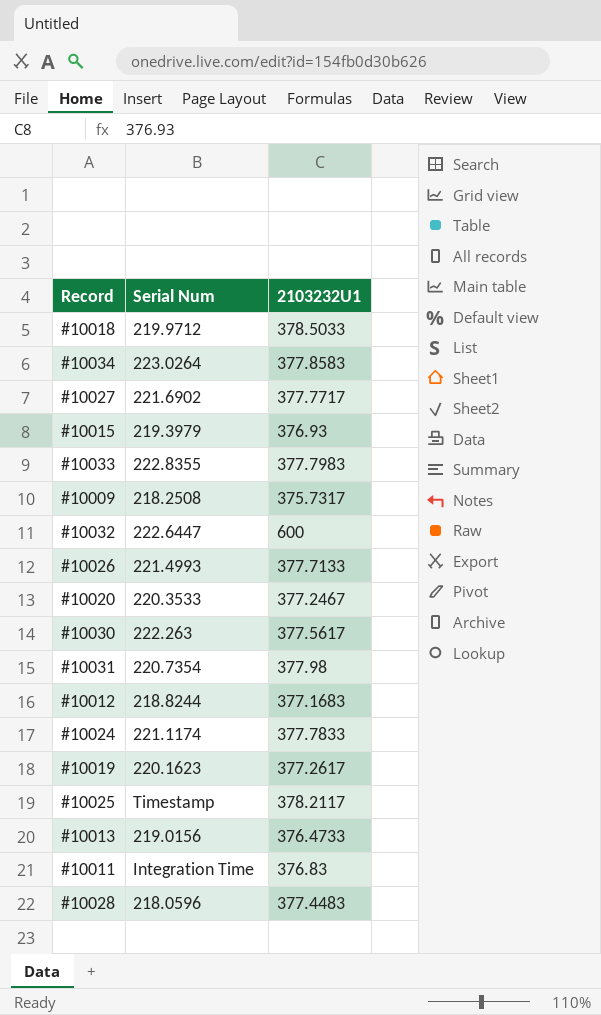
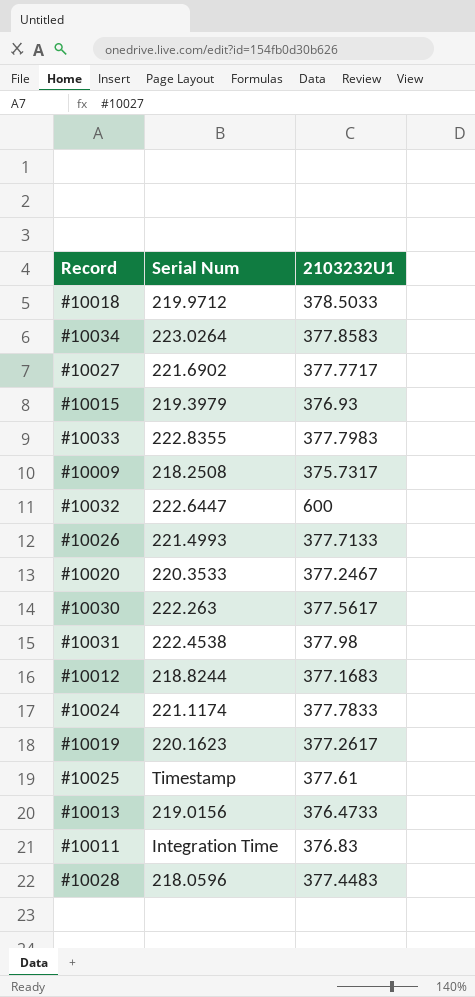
#10031 | Serial Num: 220.7354 -> 222.4538
#10025 | 2103232U1: 378.2117 -> 377.61

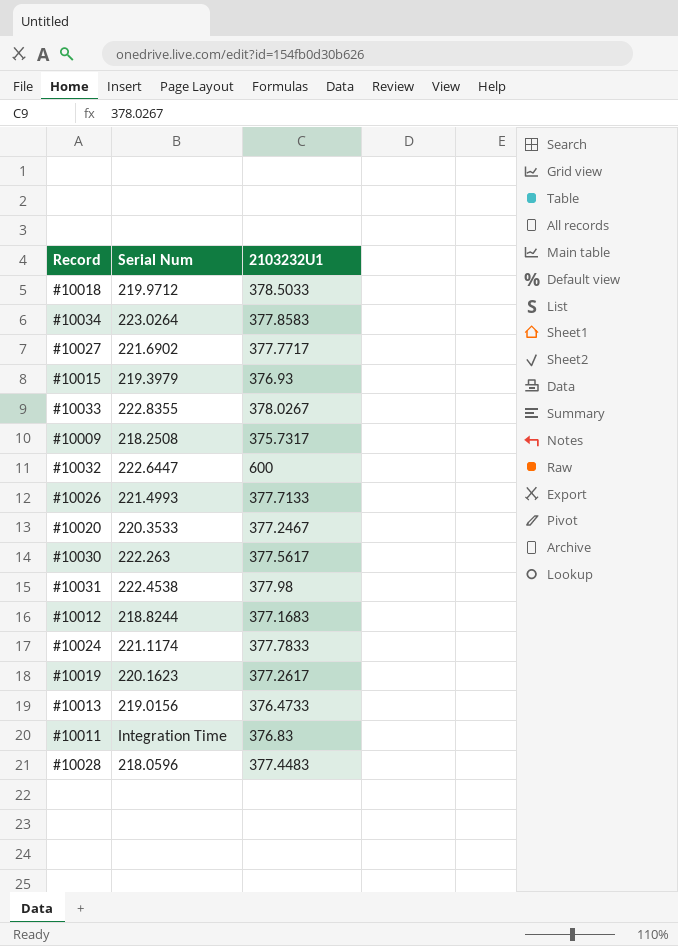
row #10025: Timestamp | 377.61 -> none
#10033 | 2103232U1: 377.7983 -> 378.0267

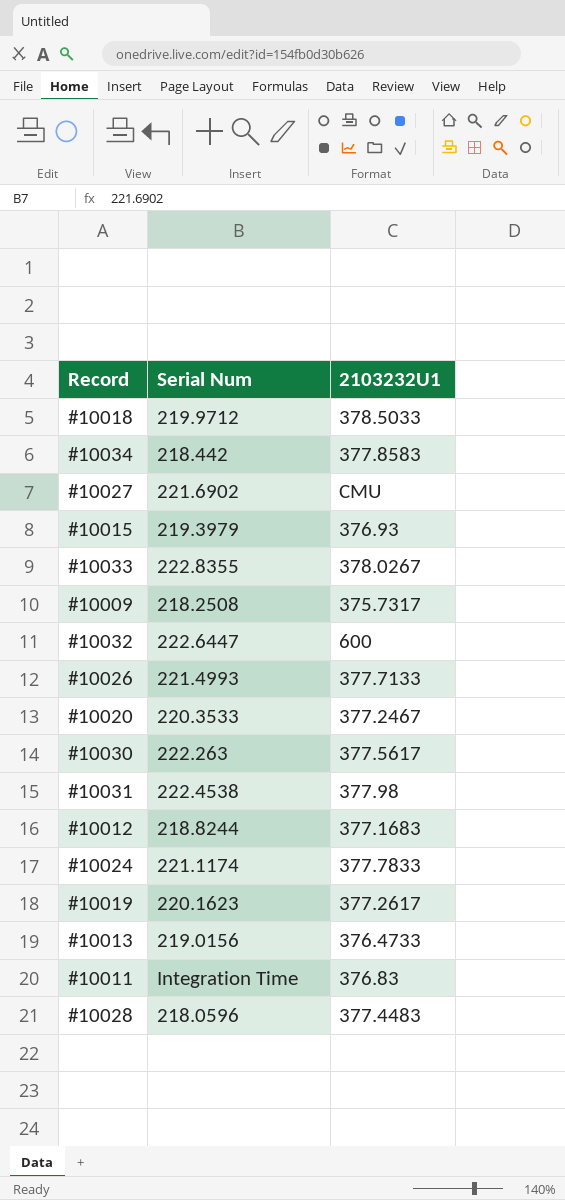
#10034 | Serial Num: 223.0264 -> 218.442
#10027 | 2103232U1: 377.7717 -> CMU

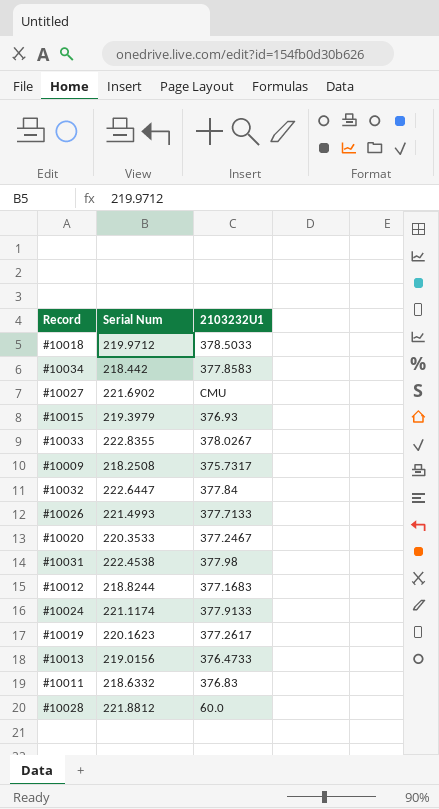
row #10030: 222.263 | 377.5617 -> none
#10032 | 2103232U1: 600 -> 377.84
#10024 | 2103232U1: 377.7833 -> 377.9133
#10011 | Serial Num: Integration Time -> 218.6332
#10028 | Serial Num: 218.0596 -> 221.8812
#10028 | 2103232U1: 377.4483 -> 60.0

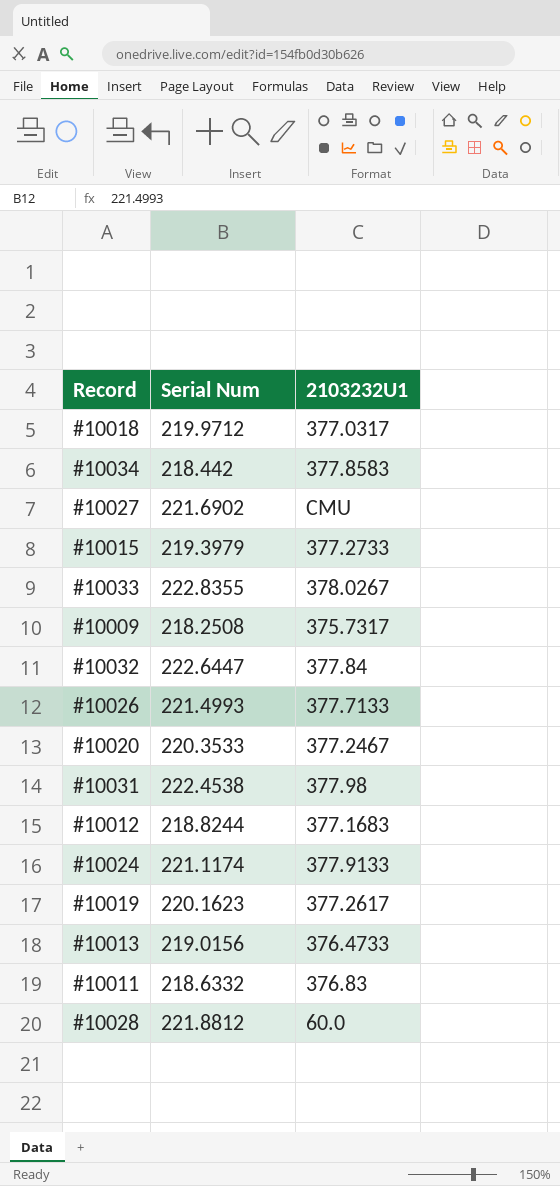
#10018 | 2103232U1: 378.5033 -> 377.0317
#10015 | 2103232U1: 376.93 -> 377.2733

